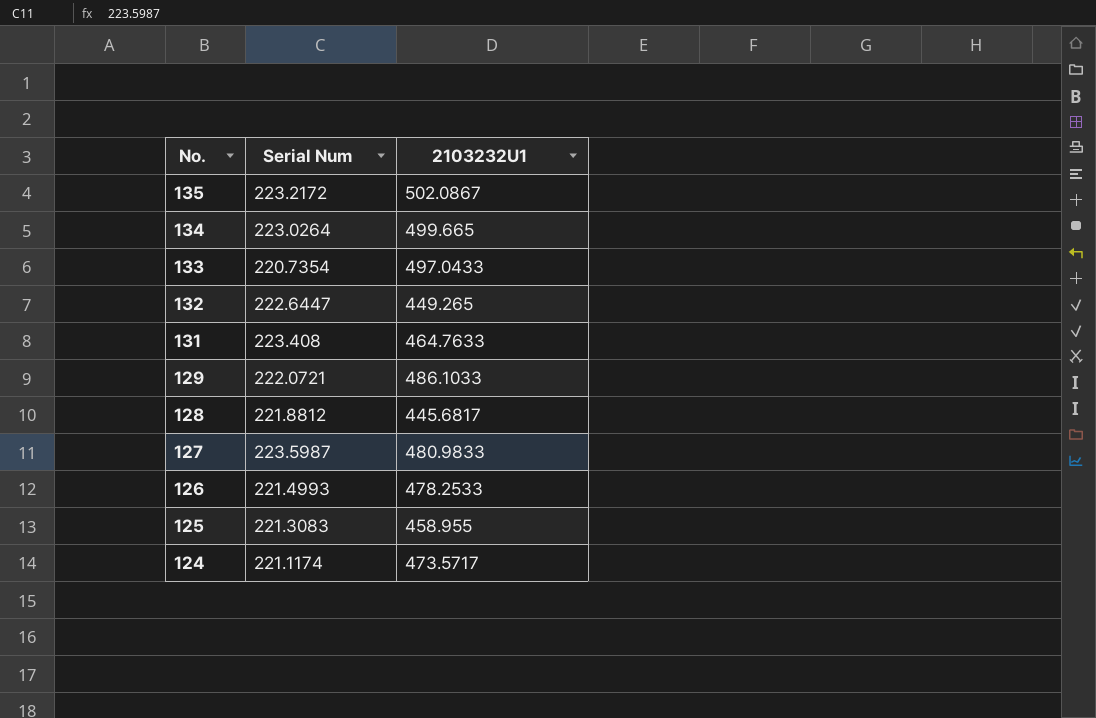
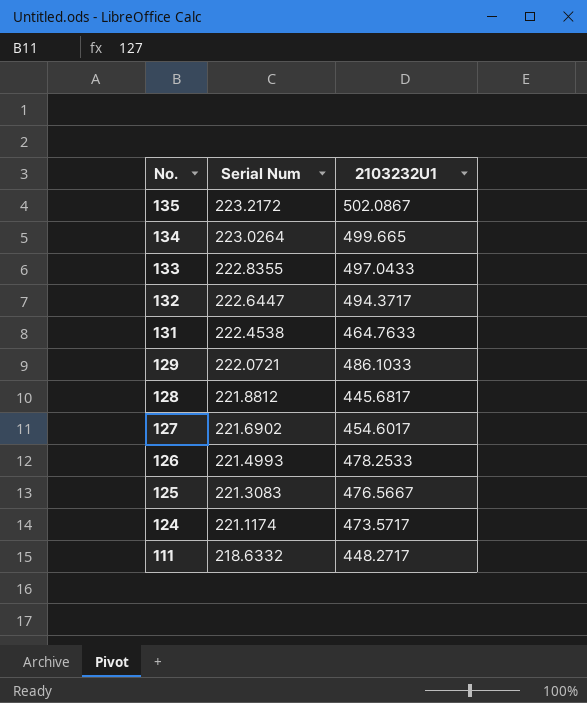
133 | Serial Num: 220.7354 -> 222.8355
132 | 2103232U1: 449.265 -> 494.3717
131 | Serial Num: 223.408 -> 222.4538
127 | Serial Num: 223.5987 -> 221.6902
127 | 2103232U1: 480.9833 -> 454.6017
125 | 2103232U1: 458.955 -> 476.5667
row 111: none -> 218.6332 | 448.2717

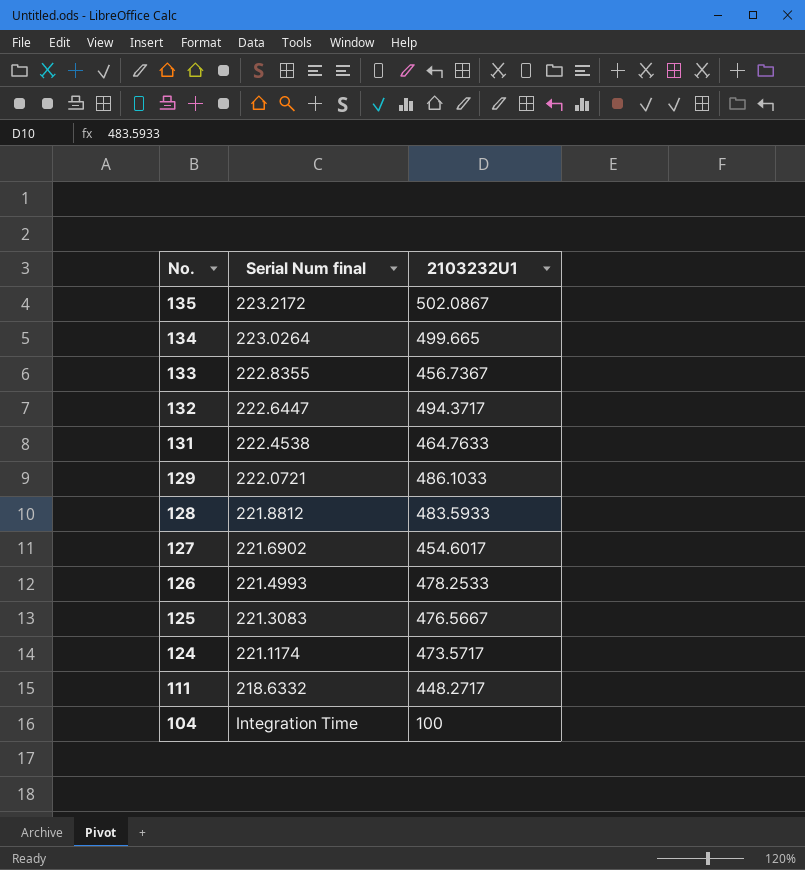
column name: Serial Num -> Serial Num final
133 | 2103232U1: 497.0433 -> 456.7367
128 | 2103232U1: 445.6817 -> 483.5933
row 104: none -> Integration Time | 100

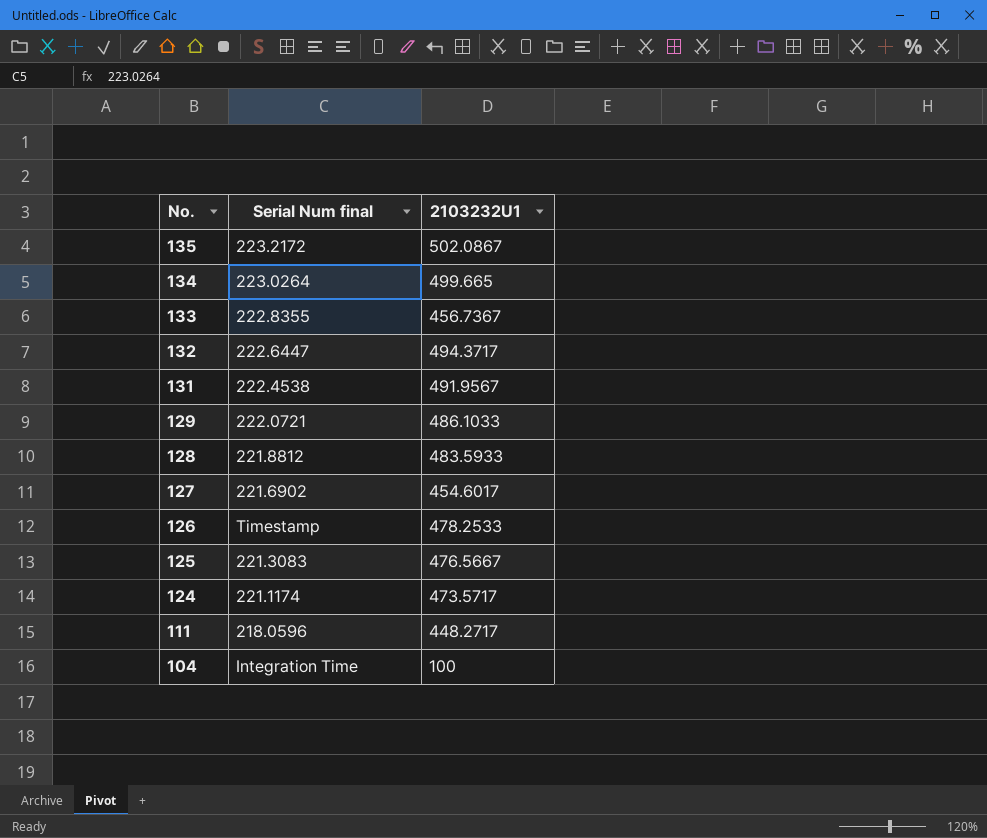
131 | 2103232U1: 464.7633 -> 491.9567
126 | Serial Num final: 221.4993 -> Timestamp
111 | Serial Num final: 218.6332 -> 218.0596

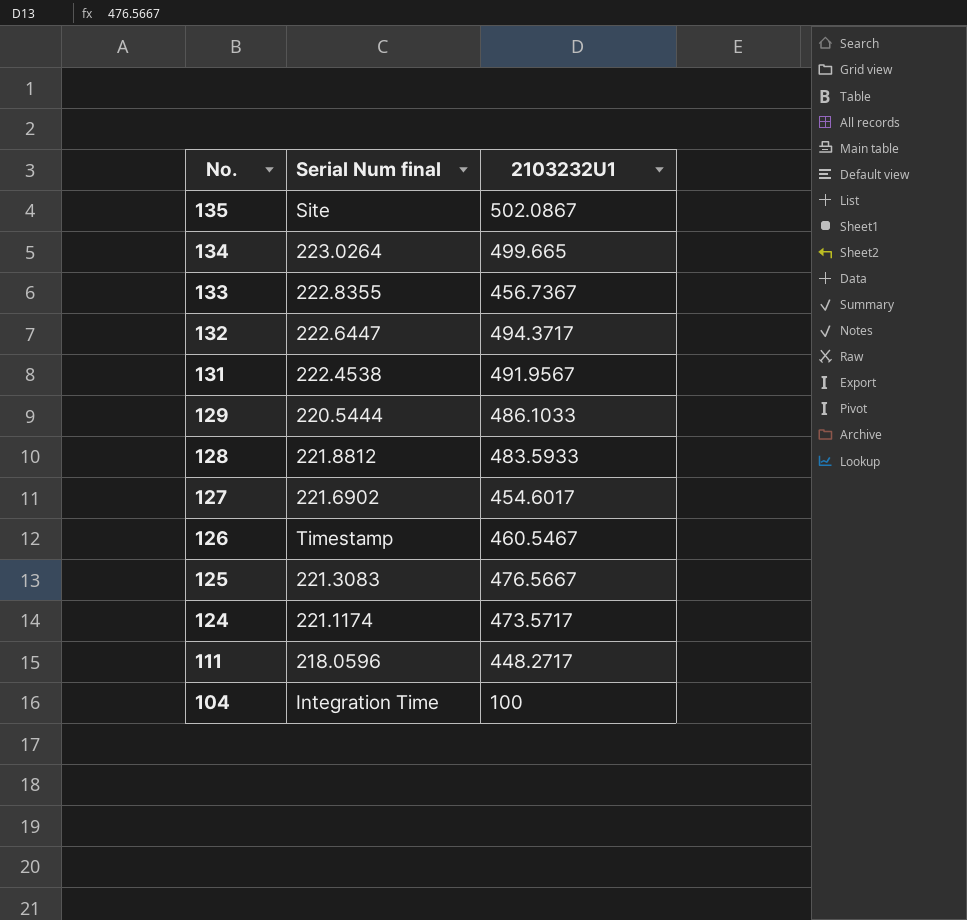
135 | Serial Num final: 223.2172 -> Site
129 | Serial Num final: 222.0721 -> 220.5444
126 | 2103232U1: 478.2533 -> 460.5467

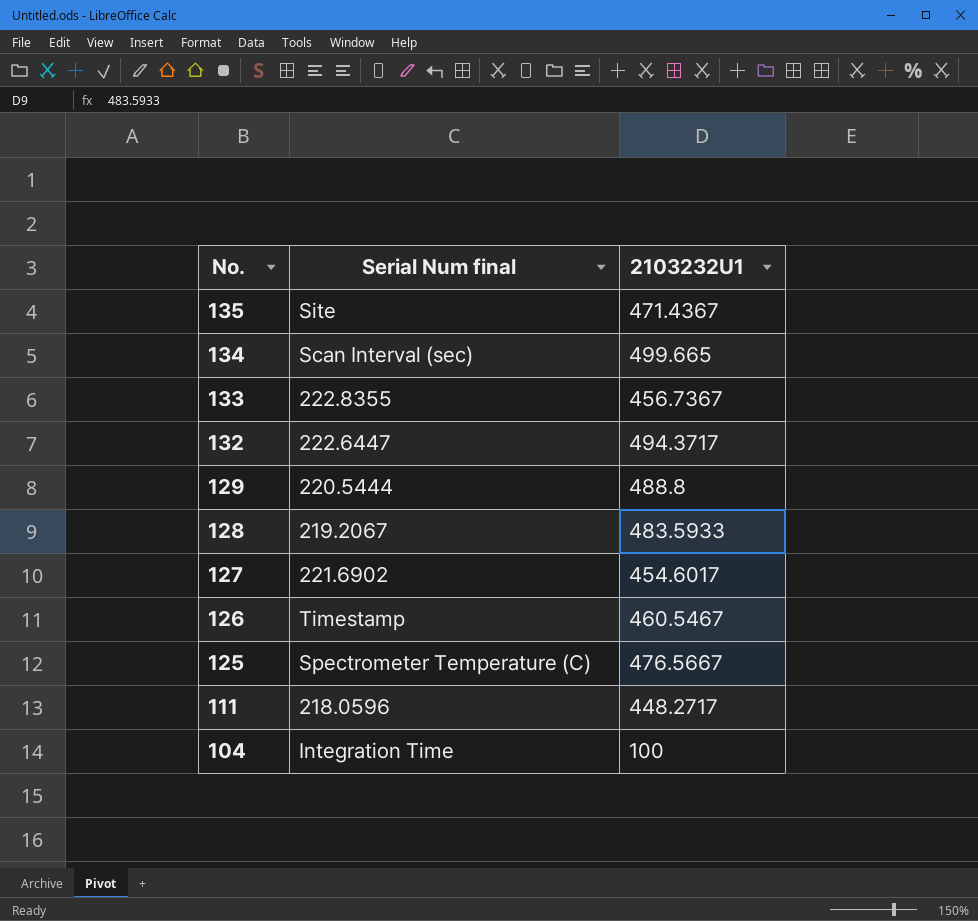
row 131: 222.4538 | 491.9567 -> none
row 124: 221.1174 | 473.5717 -> none
135 | 2103232U1: 502.0867 -> 471.4367
134 | Serial Num final: 223.0264 -> Scan Interval (sec)
129 | 2103232U1: 486.1033 -> 488.8
128 | Serial Num final: 221.8812 -> 219.2067
125 | Serial Num final: 221.3083 -> Spectrometer Temperature (C)

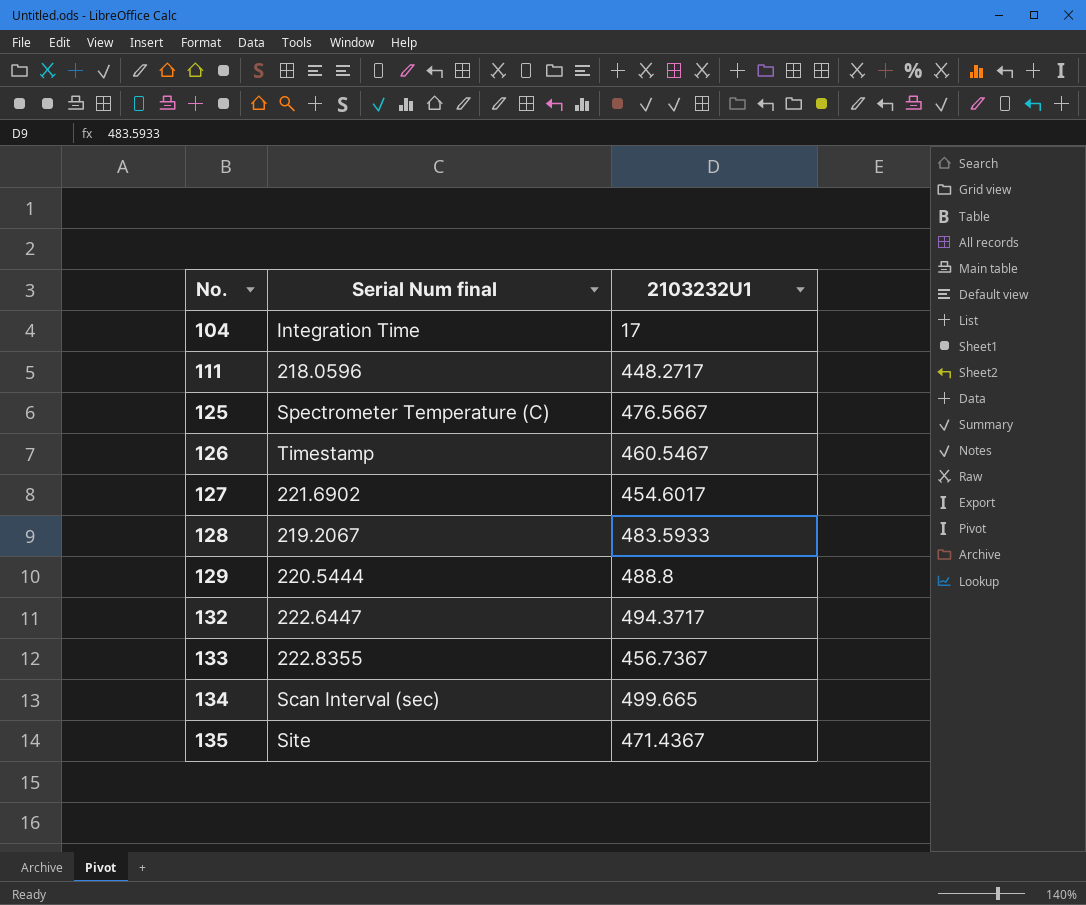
row order: No. descending -> No. ascending
104 | 2103232U1: 100 -> 17

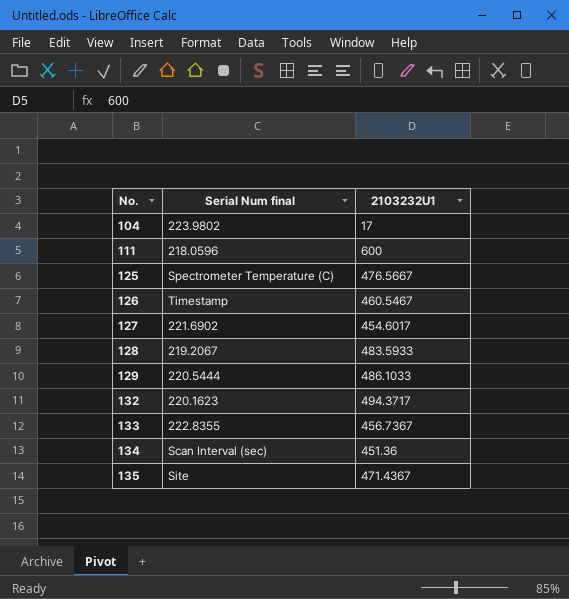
104 | Serial Num final: Integration Time -> 223.9802
111 | 2103232U1: 448.2717 -> 600
129 | 2103232U1: 488.8 -> 486.1033
132 | Serial Num final: 222.6447 -> 220.1623
134 | 2103232U1: 499.665 -> 451.36

